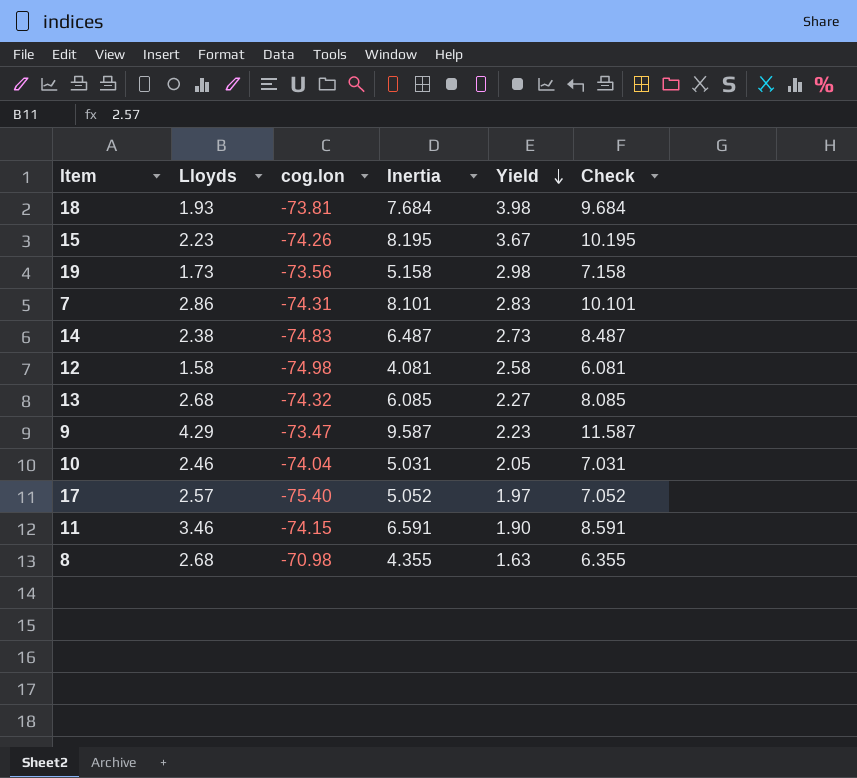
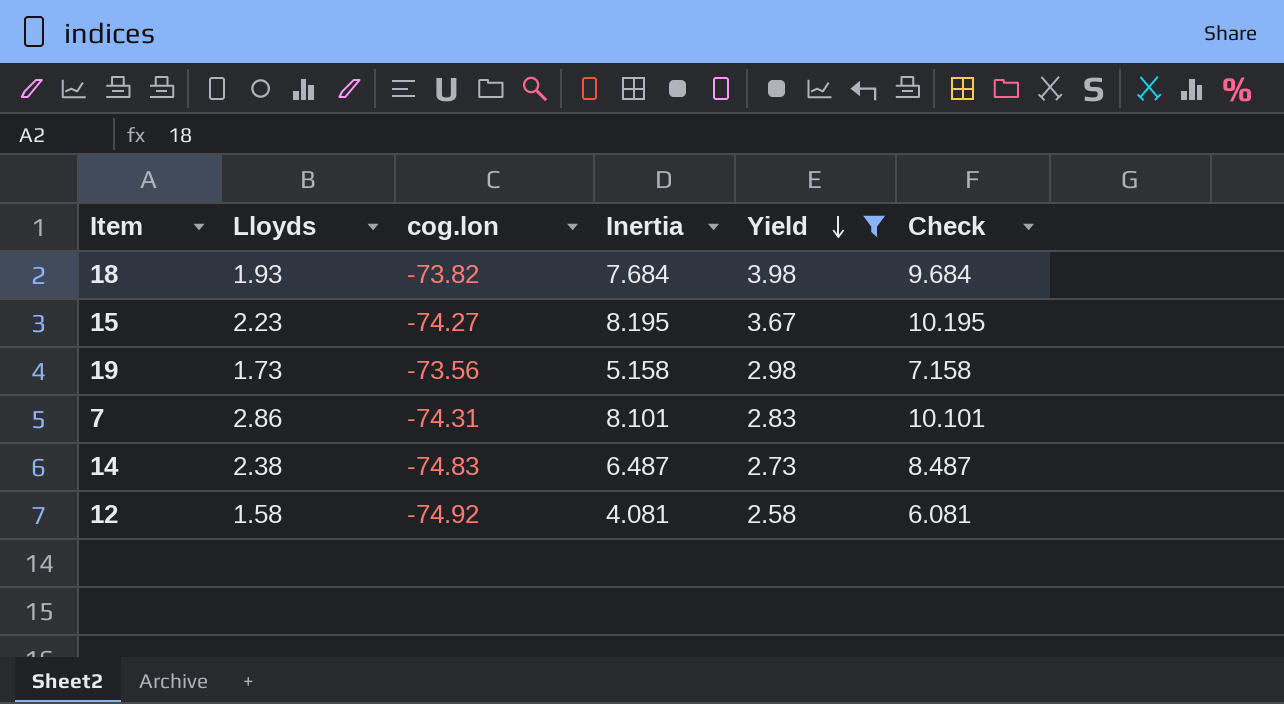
filter: none -> Yield >= 2.58
18 | cog.lon: -73.81 -> -73.82
15 | cog.lon: -74.26 -> -74.27
12 | cog.lon: -74.98 -> -74.92

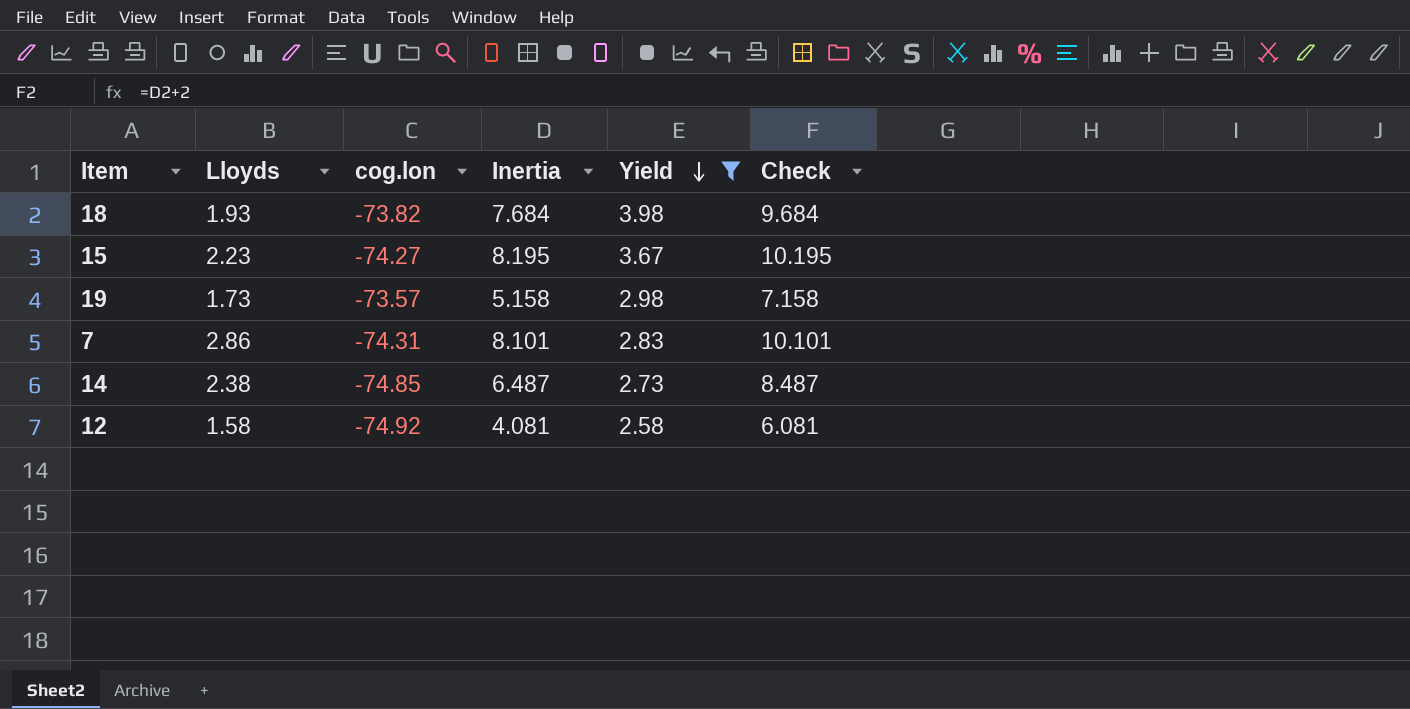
19 | cog.lon: -73.56 -> -73.57
14 | cog.lon: -74.83 -> -74.85

